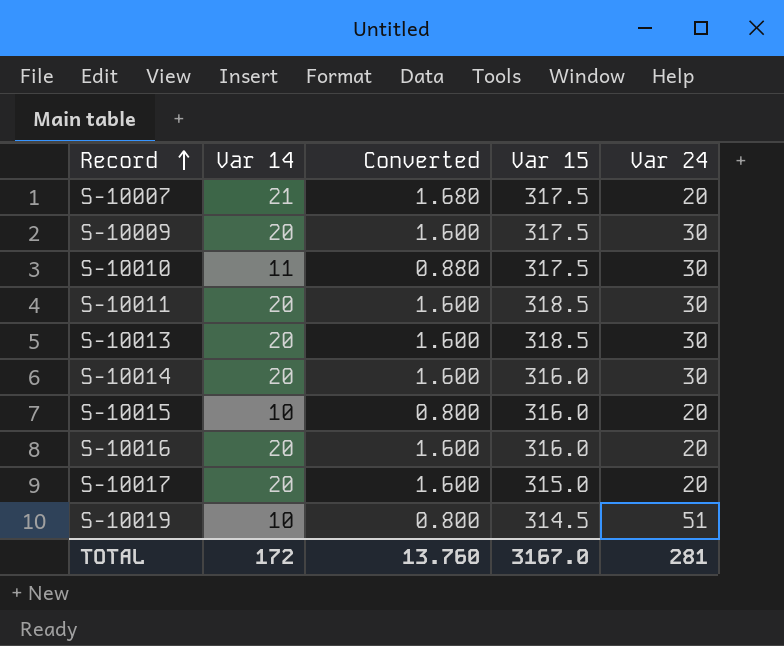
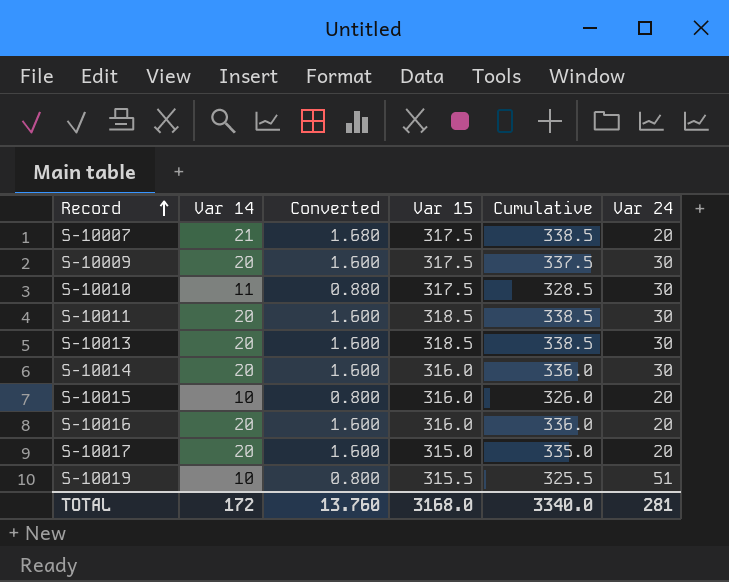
column Cumulative | formula: none -> [Var 14] + [Var 15]
S-10019 | Var 15: 314.5 -> 315.5
TOTAL | Var 15: 3167.0 -> 3168.0

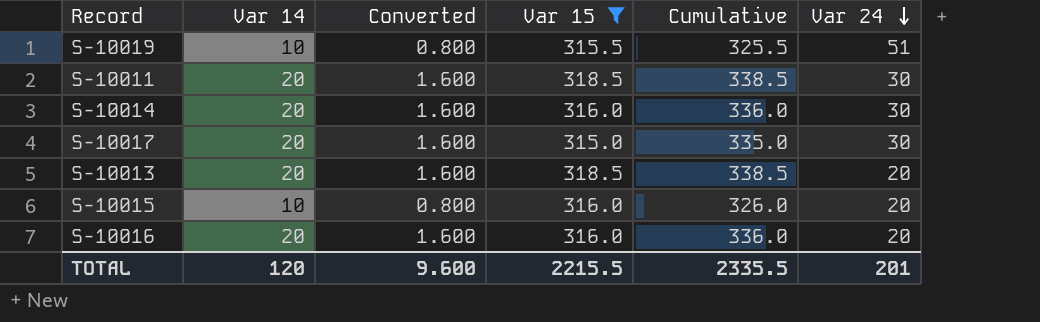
filter: none -> Var 15 != 317.5
row order: Record ascending -> Var 24 descending
S-10017 | Var 24: 20 -> 30
S-10013 | Var 24: 30 -> 20
TOTAL | Var 14: 172 -> 120
TOTAL | Converted: 13.760 -> 9.600
TOTAL | Var 15: 3168.0 -> 2215.5
TOTAL | Cumulative: 3340.0 -> 2335.5
TOTAL | Var 24: 281 -> 201

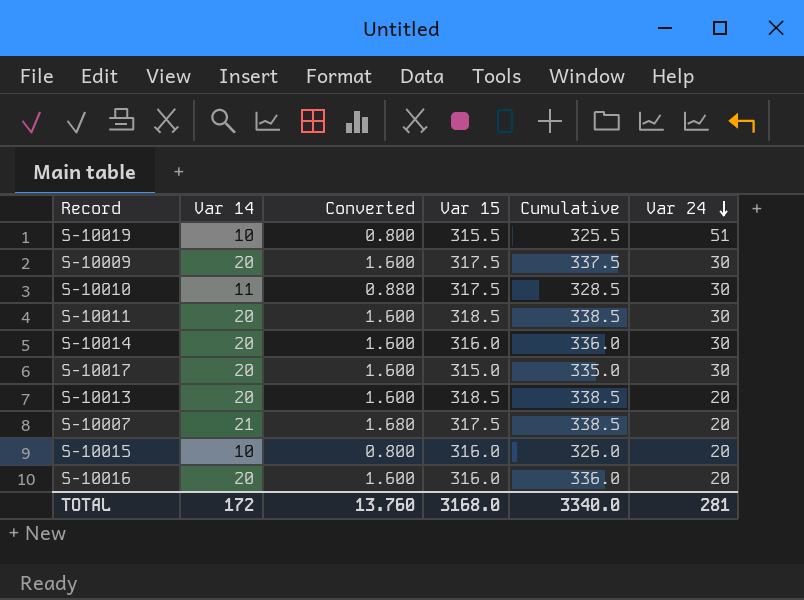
filter: Var 15 != 317.5 -> none
TOTAL | Var 14: 120 -> 172
TOTAL | Converted: 9.600 -> 13.760
TOTAL | Var 15: 2215.5 -> 3168.0
TOTAL | Cumulative: 2335.5 -> 3340.0
TOTAL | Var 24: 201 -> 281

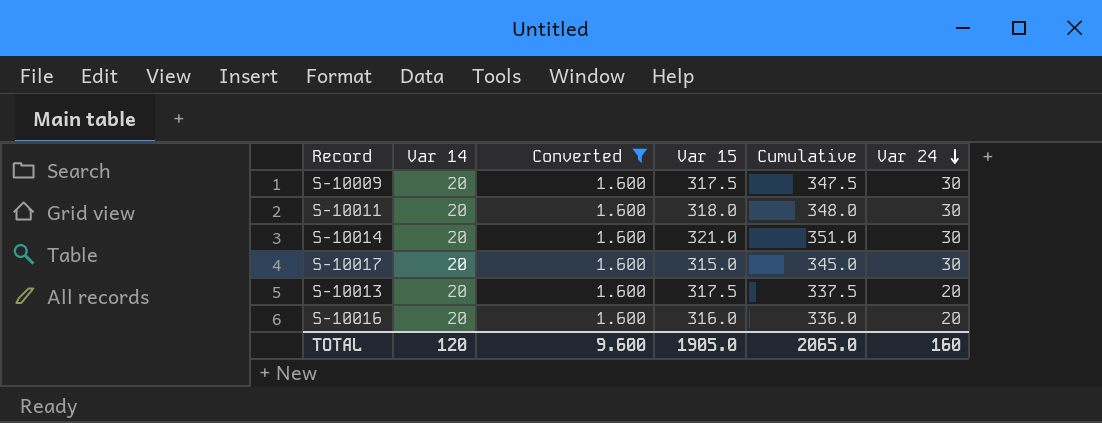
filter: none -> Converted = 1.600
column Cumulative | formula: [Var 14] + [Var 15] -> [Var 15] + [Var 24]
S-10011 | Var 15: 318.5 -> 318.0
S-10014 | Var 15: 316.0 -> 321.0
S-10013 | Var 15: 318.5 -> 317.5
TOTAL | Var 14: 172 -> 120
TOTAL | Converted: 13.760 -> 9.600
TOTAL | Var 15: 3168.0 -> 1905.0
TOTAL | Cumulative: 3340.0 -> 2065.0
TOTAL | Var 24: 281 -> 160

